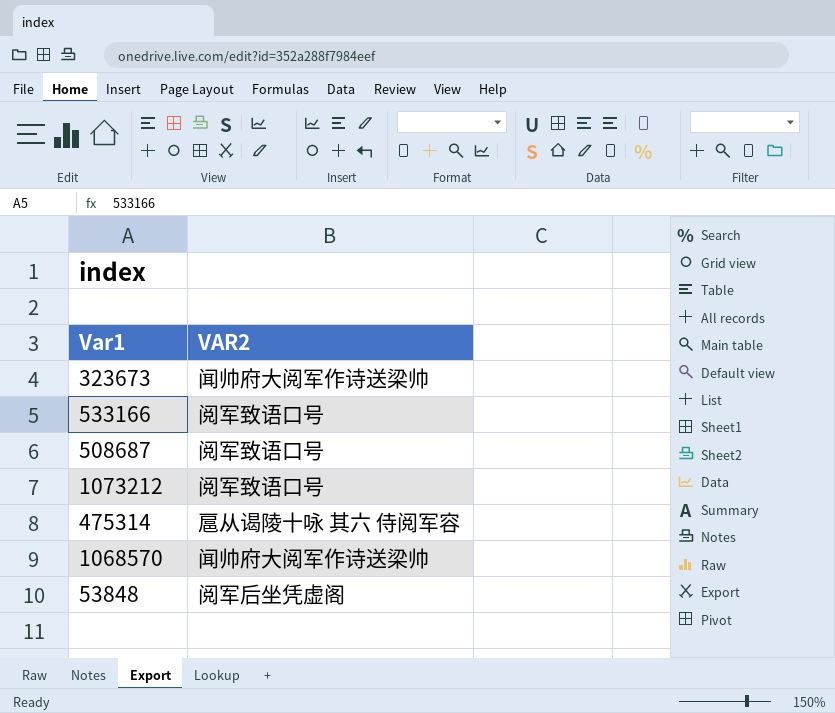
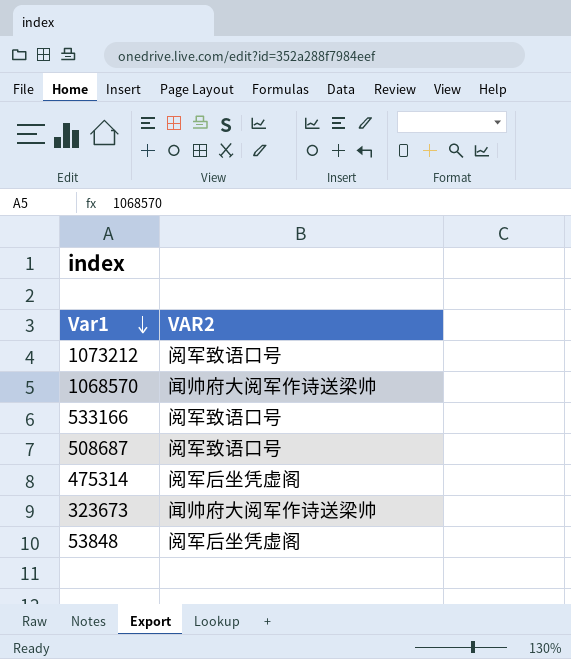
row order: none -> Var1 descending
475314 | VAR2: 扈从谒陵十咏 其六 侍阅军容 -> 阅军后坐凭虚阁

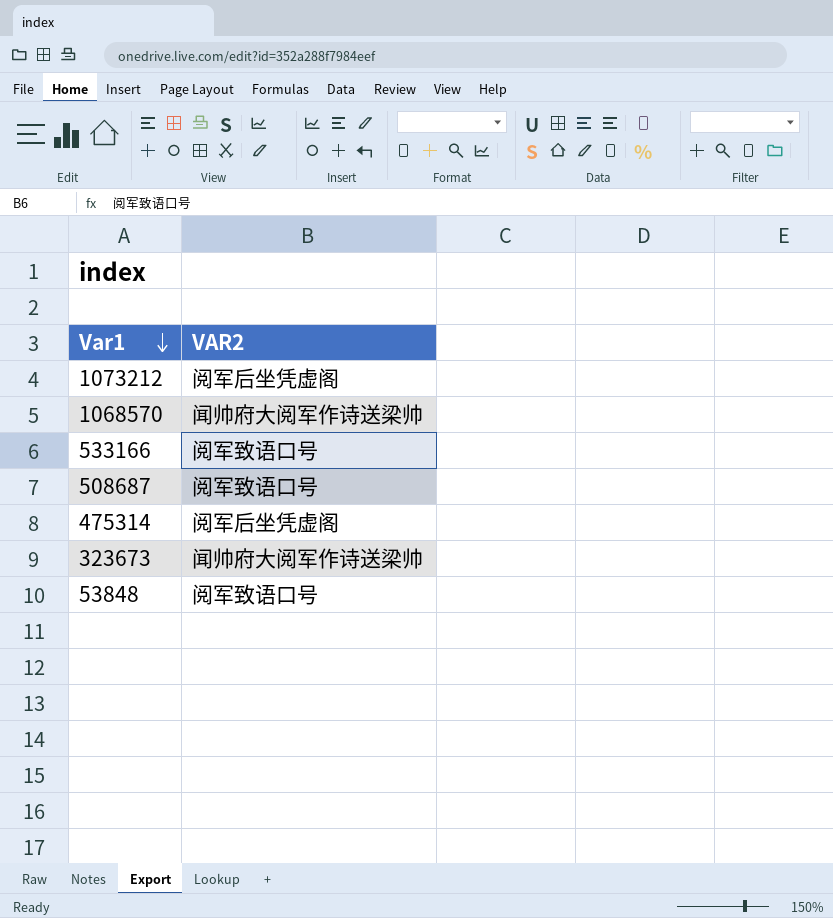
1073212 | VAR2: 阅军致语口号 -> 阅军后坐凭虚阁
53848 | VAR2: 阅军后坐凭虚阁 -> 阅军致语口号

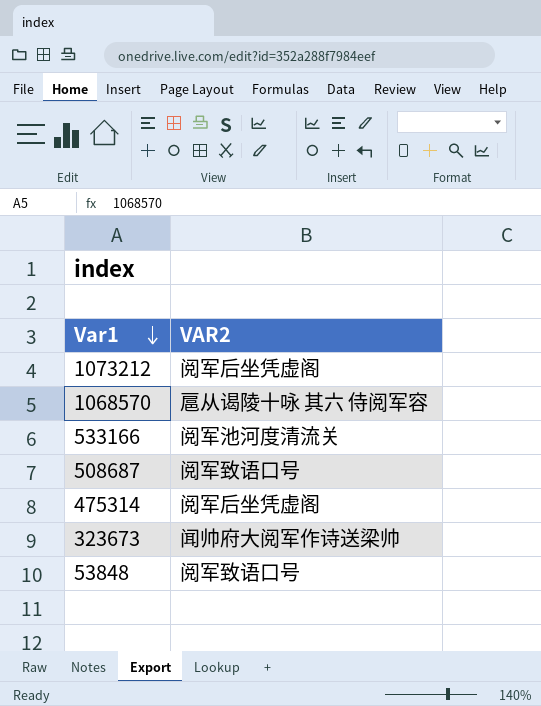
1068570 | VAR2: 闻帅府大阅军作诗送梁帅 -> 扈从谒陵十咏 其六 侍阅军容
533166 | VAR2: 阅军致语口号 -> 阅军池河度清流关

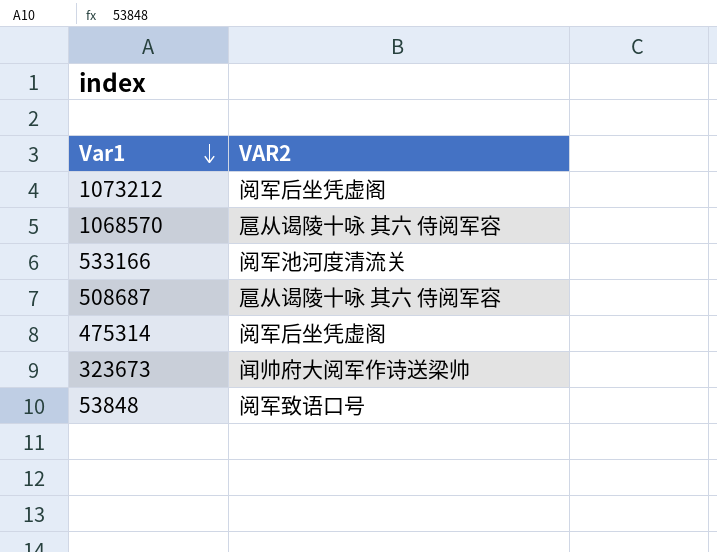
508687 | VAR2: 阅军致语口号 -> 扈从谒陵十咏 其六 侍阅军容

